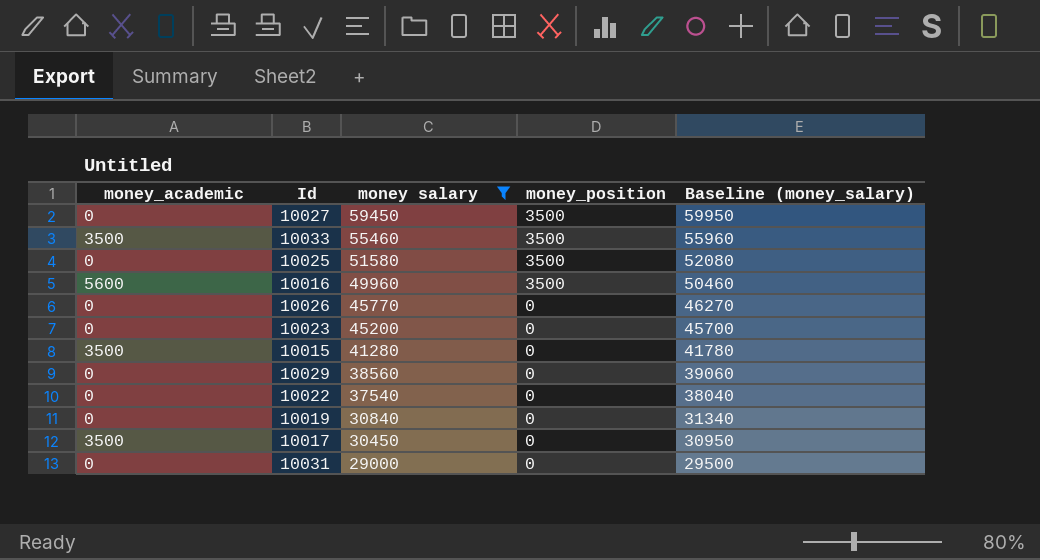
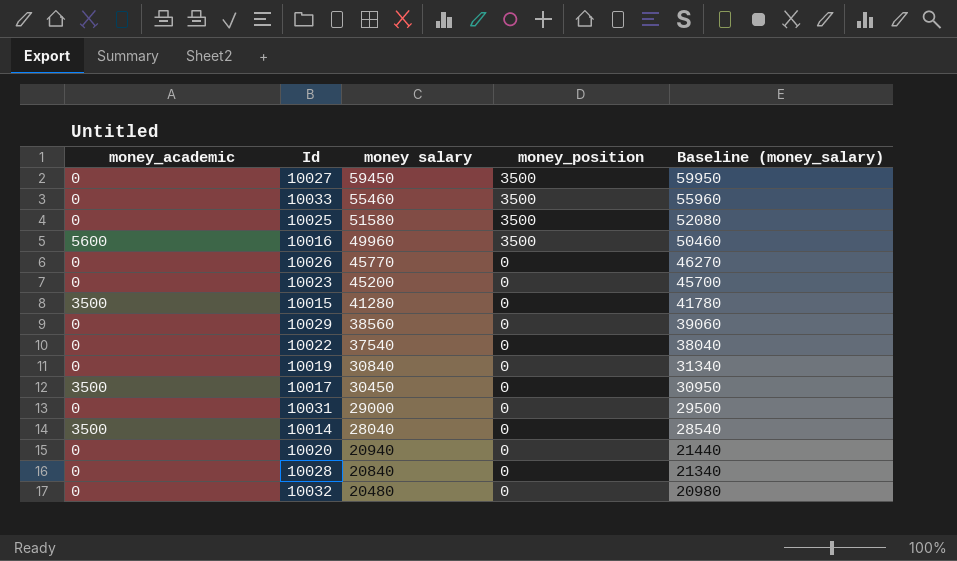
filter: money salary >= 29000 -> none
10033 | money_academic: 3500 -> 0

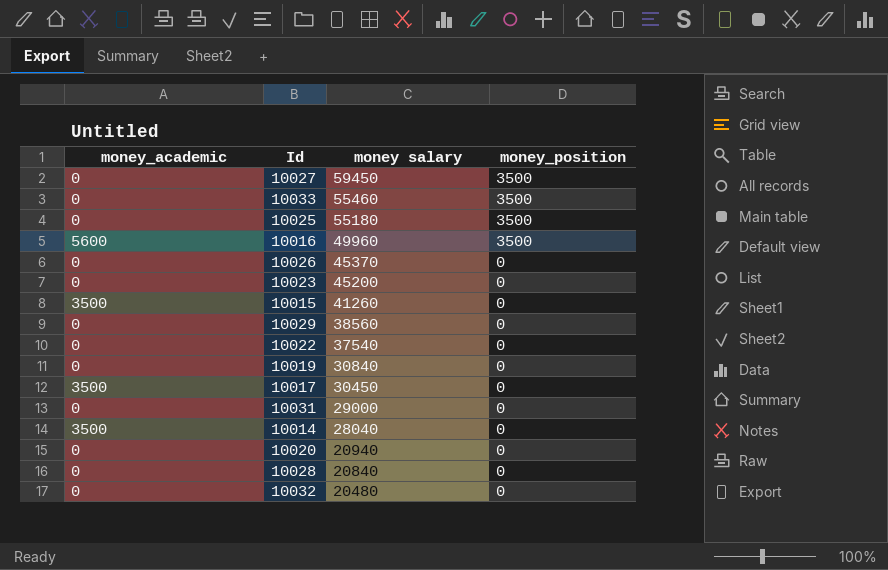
column Baseline (money_salary) | formula: [money salary] + 500 -> none
10025 | money salary: 51580 -> 55180
10026 | money salary: 45770 -> 45370
10015 | money salary: 41280 -> 41260

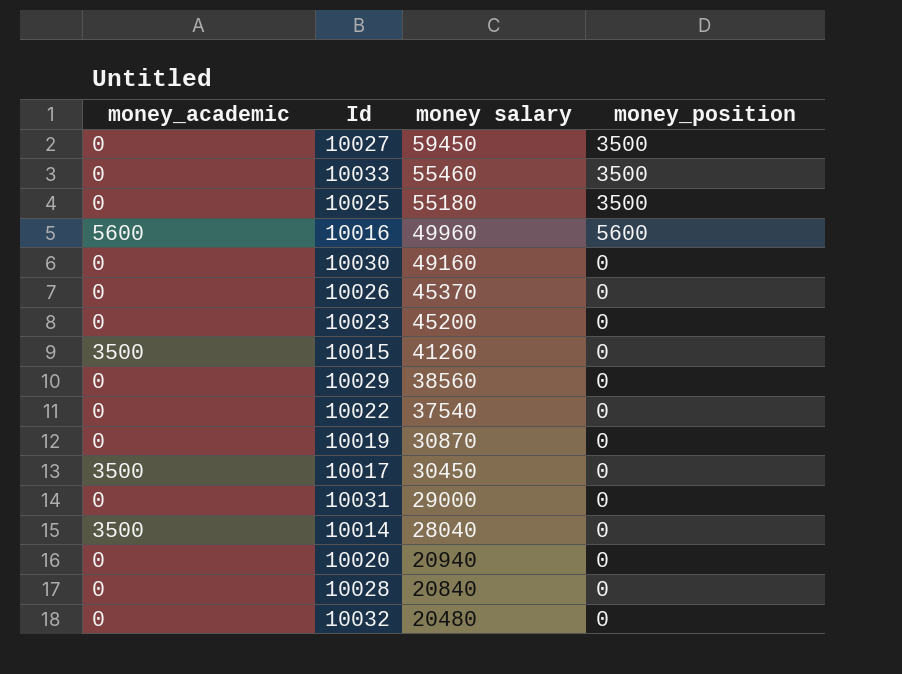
10016 | money_position: 3500 -> 5600
row 10030: none -> 0 | 49160 | 0
10019 | money salary: 30840 -> 30870

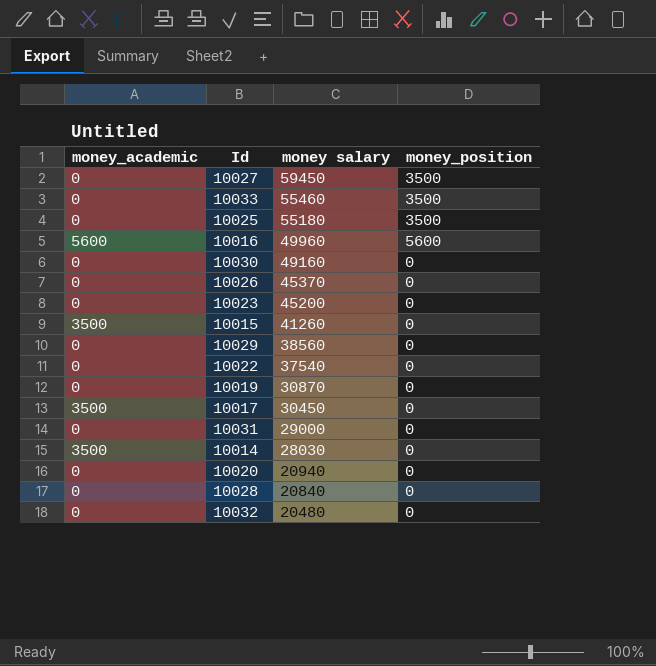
10014 | money salary: 28040 -> 28030

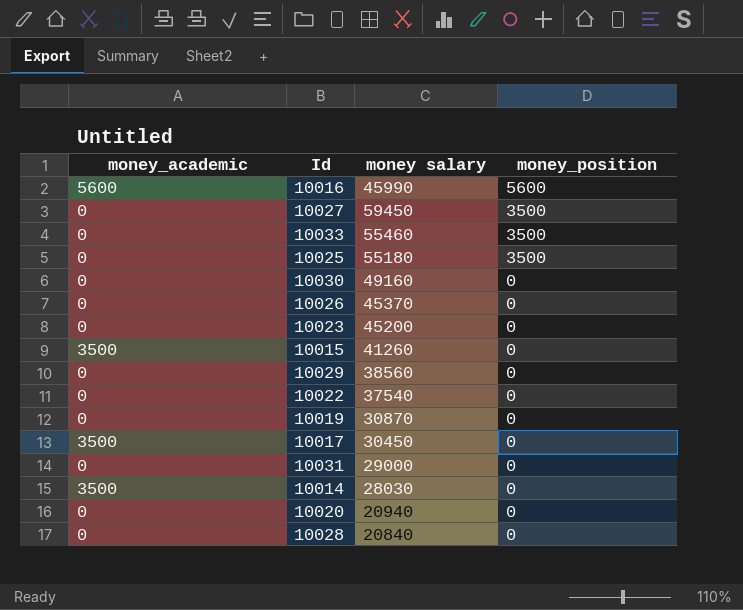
row order: money salary descending -> money_position descending
row 10032: 0 | 20480 | 0 -> none
10016 | money salary: 49960 -> 45990

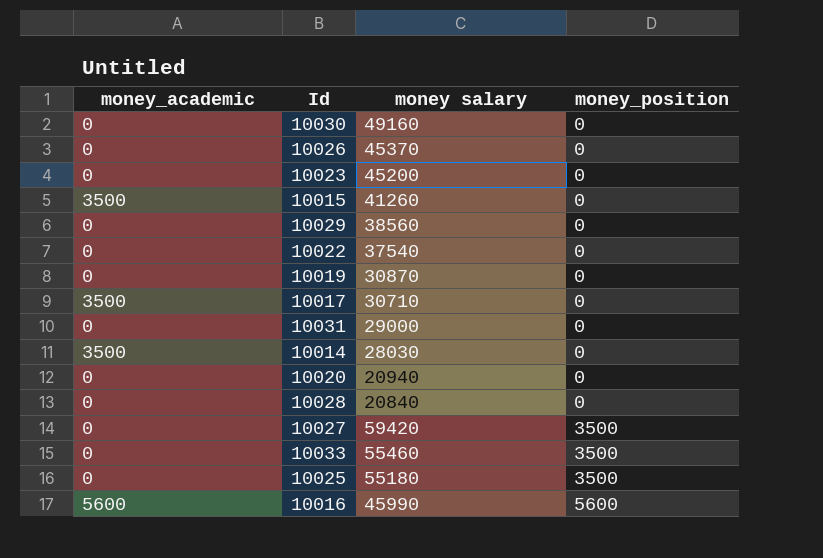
row order: money_position descending -> money_position ascending
10017 | money salary: 30450 -> 30710
10027 | money salary: 59450 -> 59420

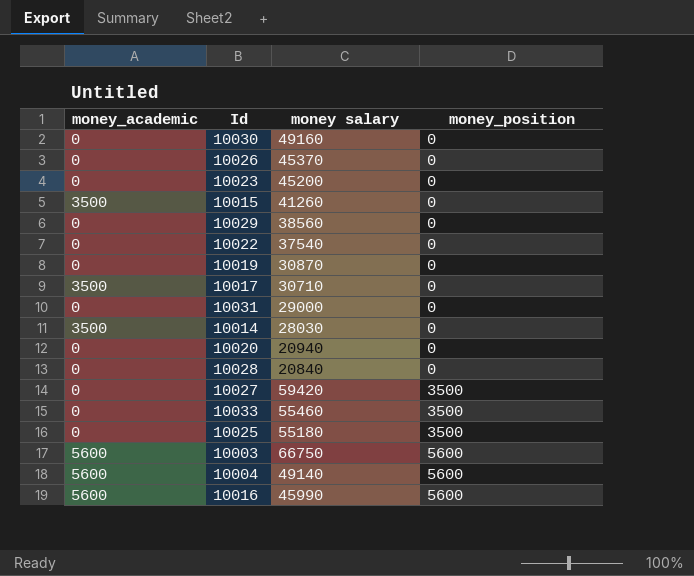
row 10003: none -> 5600 | 66750 | 5600
row 10004: none -> 5600 | 49140 | 5600

